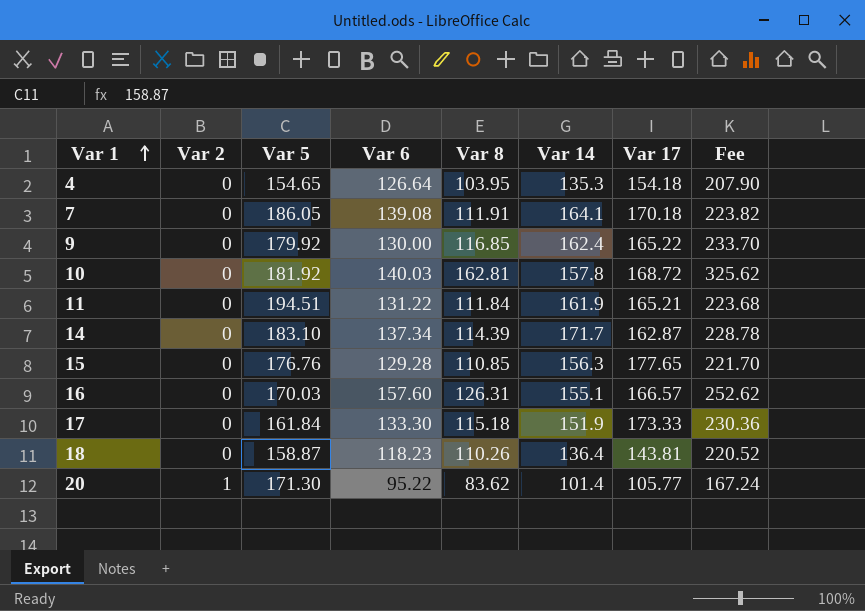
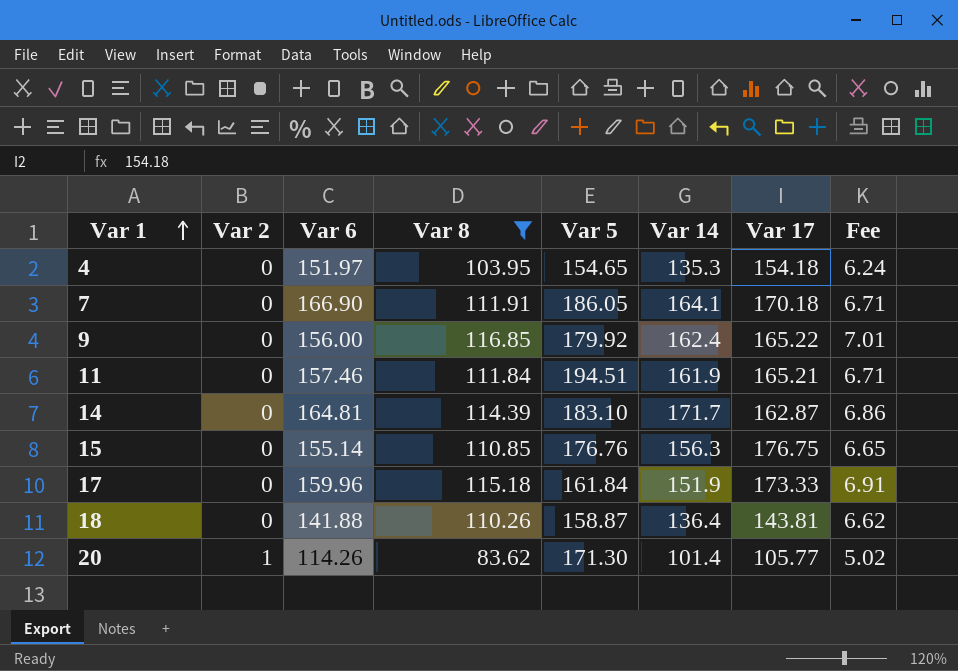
filter: none -> Var 8 <= 116.85
column Var 5 | position: 3 -> 5
column Fee | formula: [Var 8] * 2 -> [Var 8] * 0.06
4 | Var 6: 126.64 -> 151.97
7 | Var 6: 139.08 -> 166.90
9 | Var 6: 130.00 -> 156.00
11 | Var 6: 131.22 -> 157.46
14 | Var 6: 137.34 -> 164.81
15 | Var 6: 129.28 -> 155.14
15 | Var 17: 177.65 -> 176.75
17 | Var 6: 133.30 -> 159.96
18 | Var 6: 118.23 -> 141.88
20 | Var 6: 95.22 -> 114.26

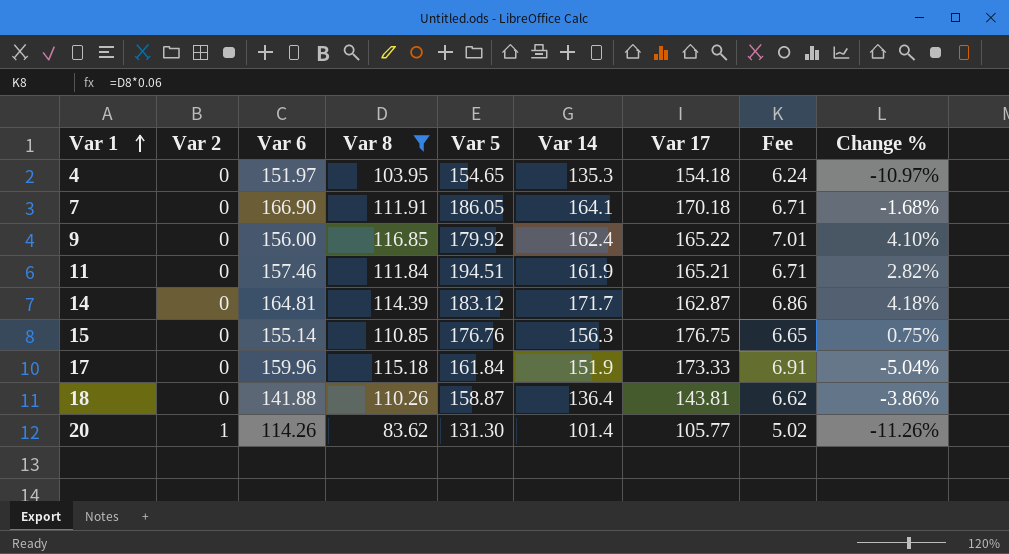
column Change % | formula: none -> ([Var 14] - [Var 6]) / [Var 6]
14 | Var 5: 183.10 -> 183.12
20 | Var 5: 171.30 -> 131.30

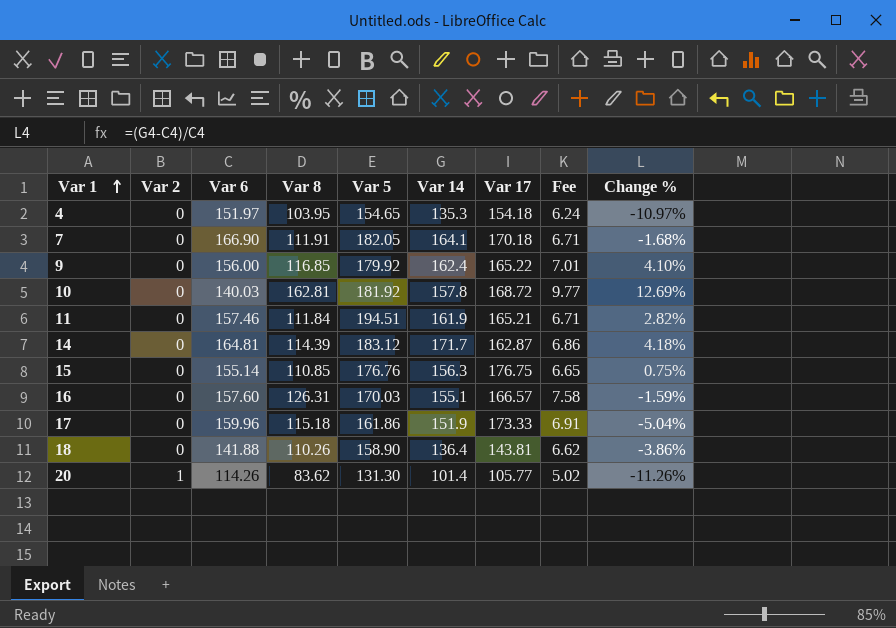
filter: Var 8 <= 116.85 -> none
7 | Var 5: 186.05 -> 182.05
17 | Var 5: 161.84 -> 161.86
18 | Var 5: 158.87 -> 158.90

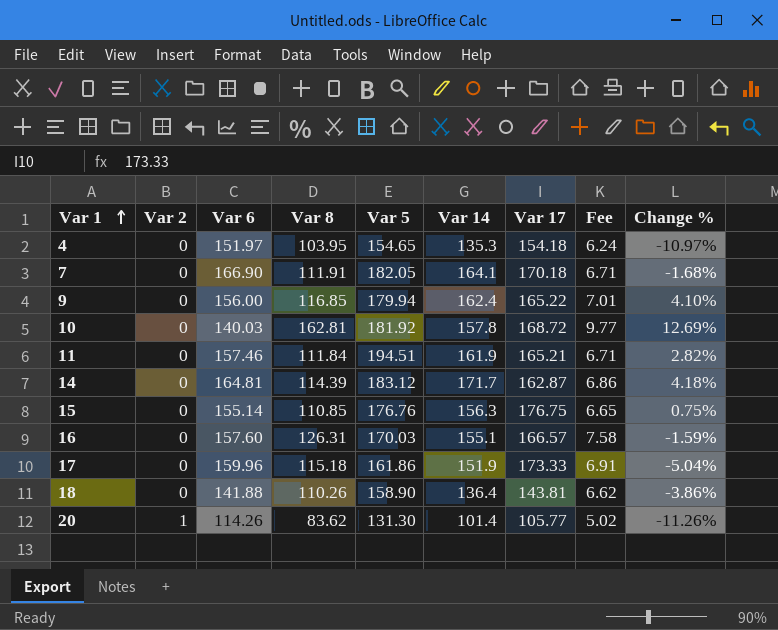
9 | Var 5: 179.92 -> 179.94

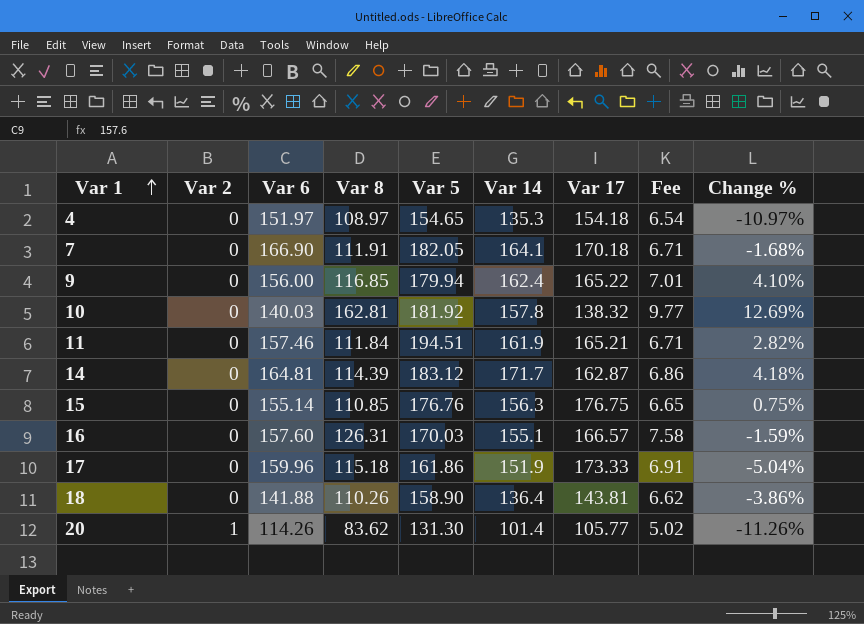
4 | Var 8: 103.95 -> 108.97
4 | Fee: 6.24 -> 6.54
10 | Var 17: 168.72 -> 138.32

